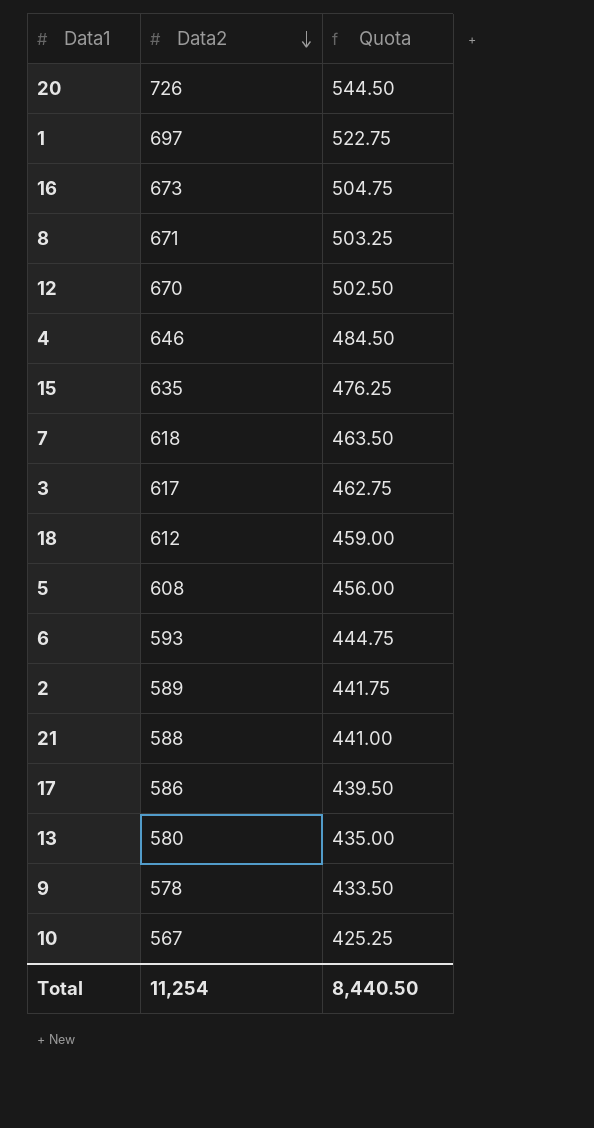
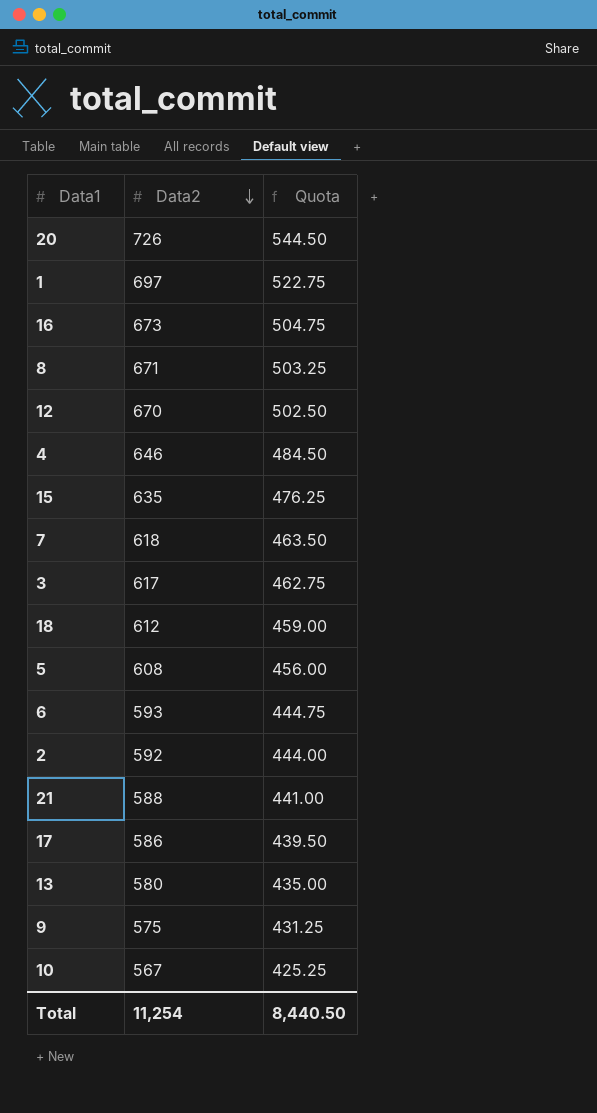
2 | Data2: 589 -> 592
2 | Quota: 441.75 -> 444.00
9 | Data2: 578 -> 575
9 | Quota: 433.50 -> 431.25

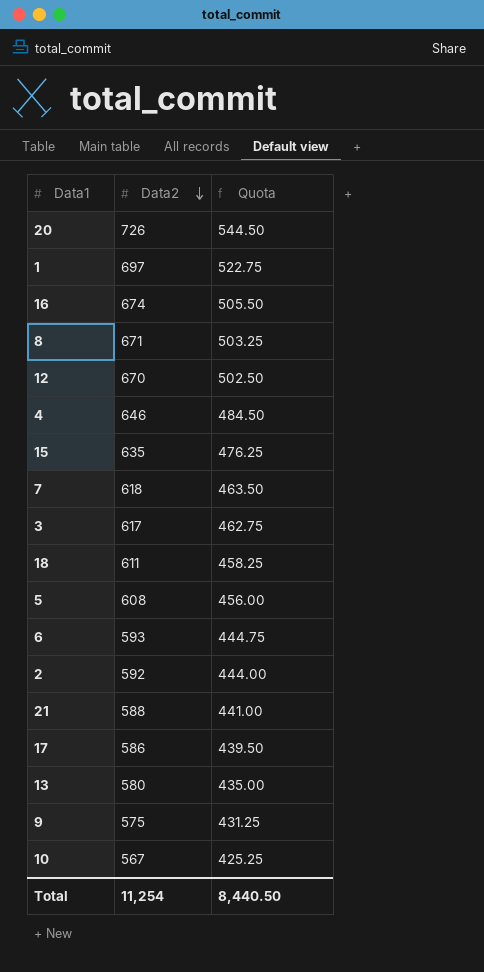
16 | Data2: 673 -> 674
16 | Quota: 504.75 -> 505.50
18 | Data2: 612 -> 611
18 | Quota: 459.00 -> 458.25

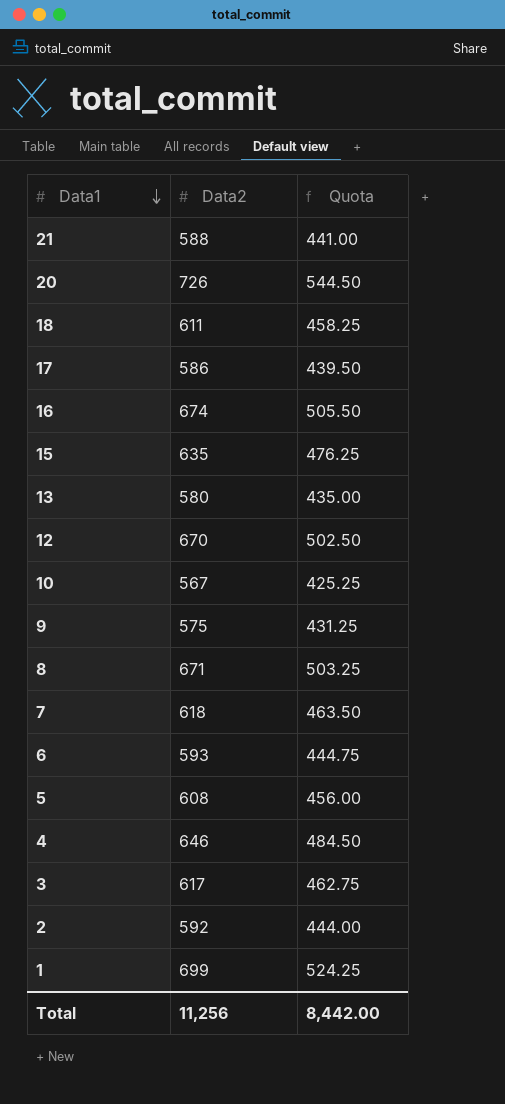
row order: Data2 descending -> Data1 descending
1 | Data2: 697 -> 699
1 | Quota: 522.75 -> 524.25
Total | Data2: 11,254 -> 11,256
Total | Quota: 8,440.50 -> 8,442.00

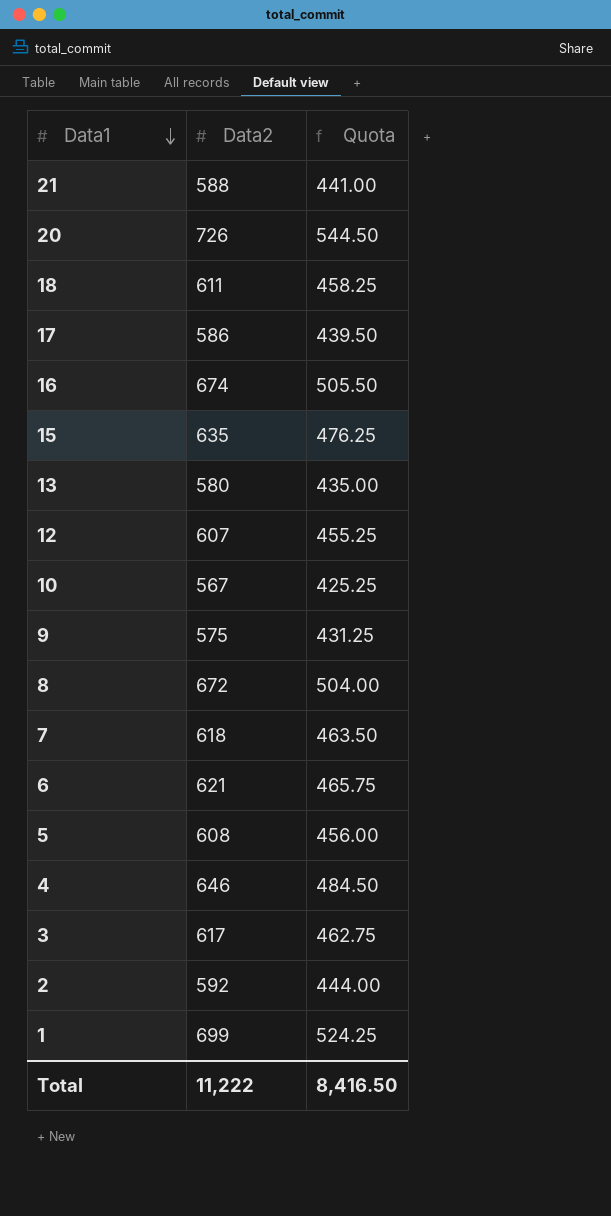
12 | Data2: 670 -> 607
12 | Quota: 502.50 -> 455.25
8 | Data2: 671 -> 672
8 | Quota: 503.25 -> 504.00
6 | Data2: 593 -> 621
6 | Quota: 444.75 -> 465.75
Total | Data2: 11,256 -> 11,222
Total | Quota: 8,442.00 -> 8,416.50

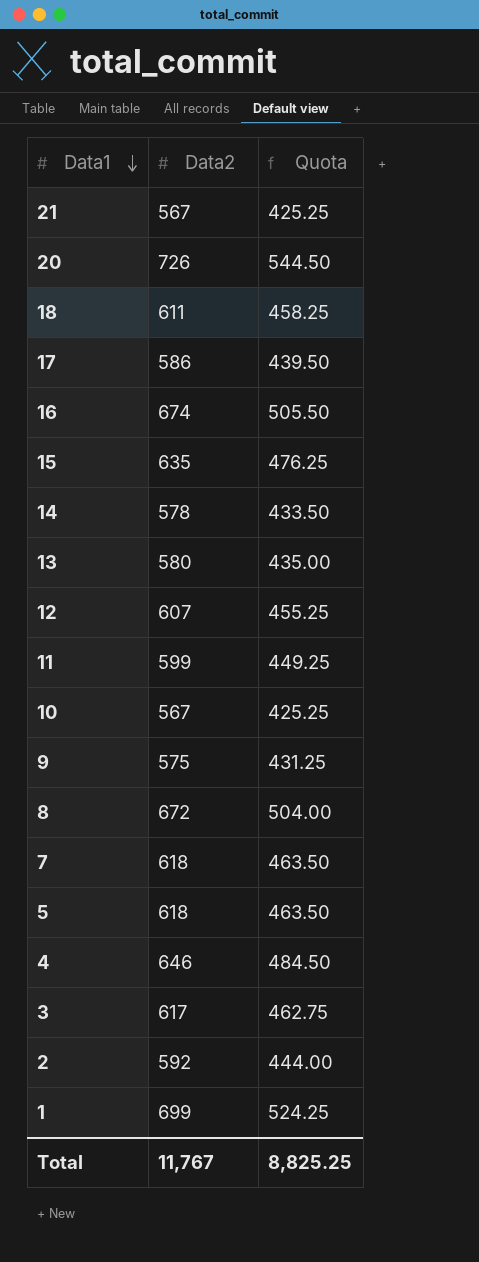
row 6: 621 | 465.75 -> none
21 | Data2: 588 -> 567
21 | Quota: 441.00 -> 425.25
row 14: none -> 578 | 433.50
row 11: none -> 599 | 449.25
5 | Data2: 608 -> 618
5 | Quota: 456.00 -> 463.50
Total | Data2: 11,222 -> 11,767
Total | Quota: 8,416.50 -> 8,825.25

